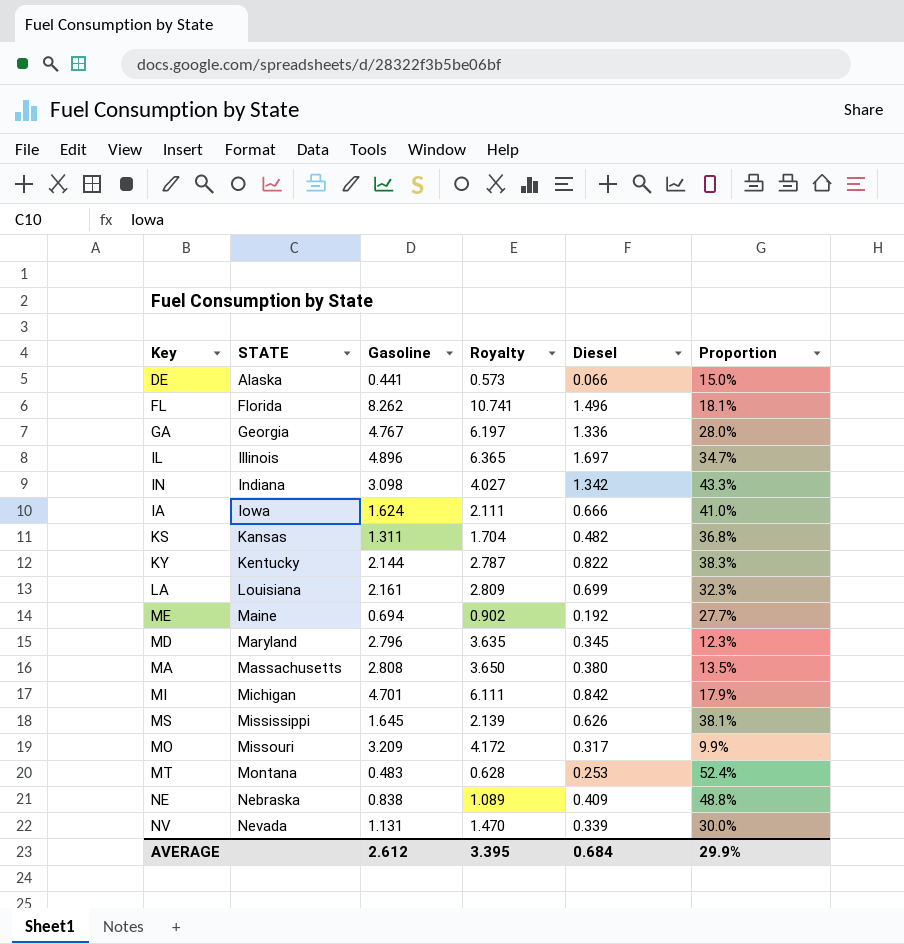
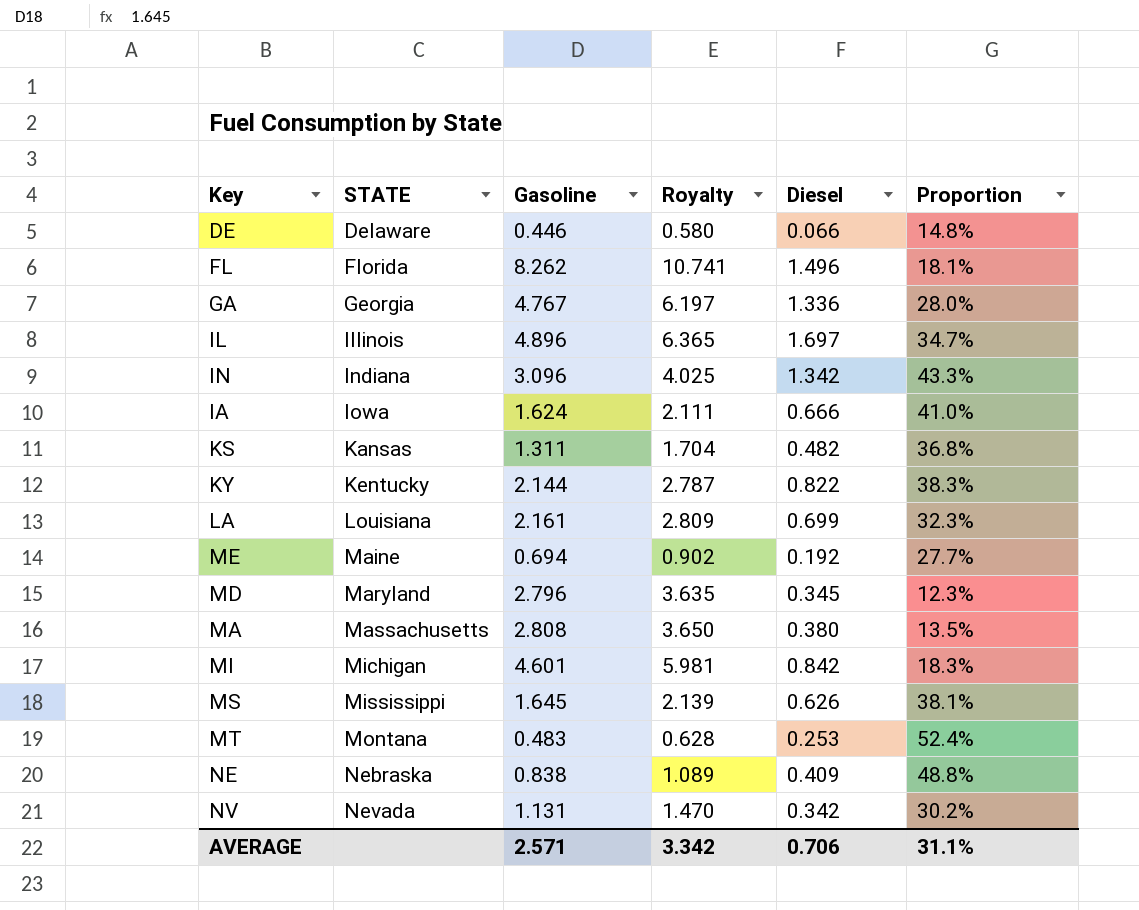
row MO: Missouri | 3.209 | 4.172 | 0.317 | 9.9% -> none
DE | STATE: Alaska -> Delaware
DE | Gasoline: 0.441 -> 0.446
DE | Royalty: 0.573 -> 0.580
DE | Proportion: 15.0% -> 14.8%
IN | Gasoline: 3.098 -> 3.096
IN | Royalty: 4.027 -> 4.025
MI | Gasoline: 4.701 -> 4.601
MI | Royalty: 6.111 -> 5.981
MI | Proportion: 17.9% -> 18.3%
NV | Diesel: 0.339 -> 0.342
NV | Proportion: 30.0% -> 30.2%
AVERAGE | Gasoline: 2.612 -> 2.571
AVERAGE | Royalty: 3.395 -> 3.342
AVERAGE | Diesel: 0.684 -> 0.706
AVERAGE | Proportion: 29.9% -> 31.1%

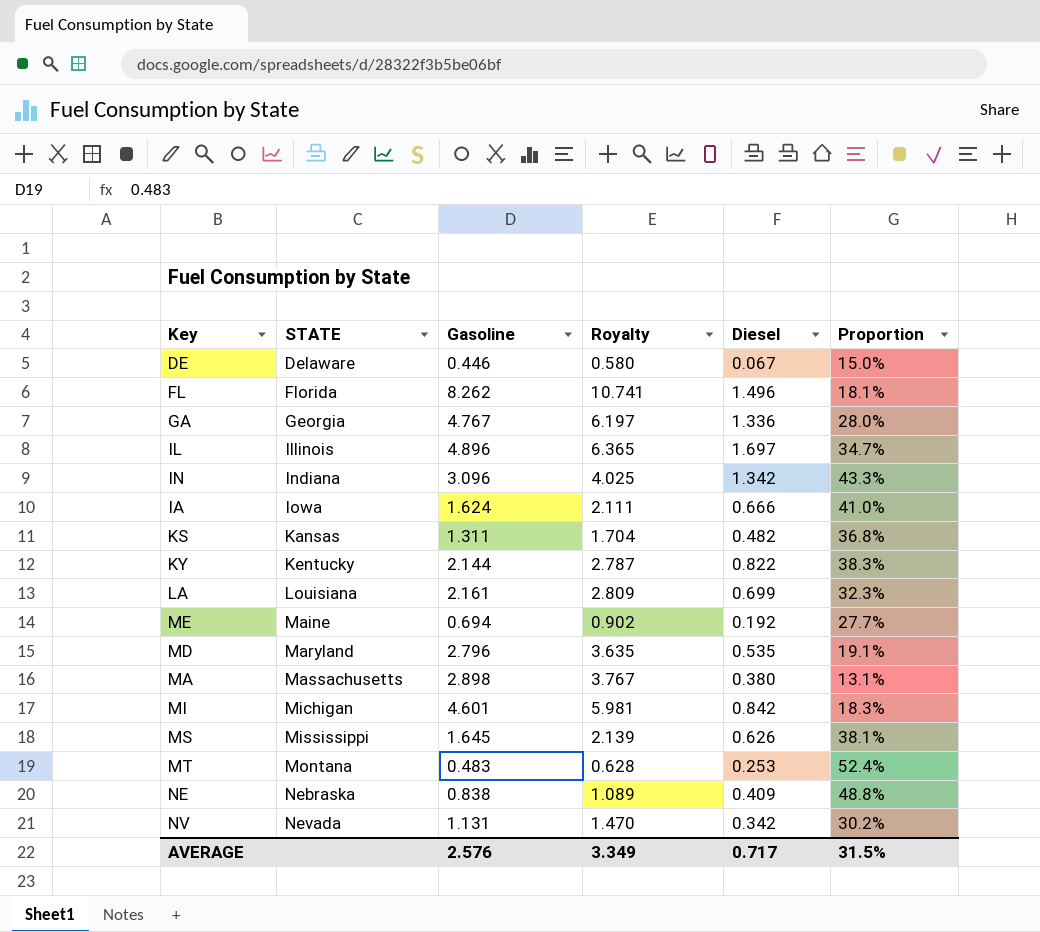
DE | Diesel: 0.066 -> 0.067
DE | Proportion: 14.8% -> 15.0%
MD | Diesel: 0.345 -> 0.535
MD | Proportion: 12.3% -> 19.1%
MA | Gasoline: 2.808 -> 2.898
MA | Royalty: 3.650 -> 3.767
MA | Proportion: 13.5% -> 13.1%
AVERAGE | Gasoline: 2.571 -> 2.576
AVERAGE | Royalty: 3.342 -> 3.349
AVERAGE | Diesel: 0.706 -> 0.717
AVERAGE | Proportion: 31.1% -> 31.5%

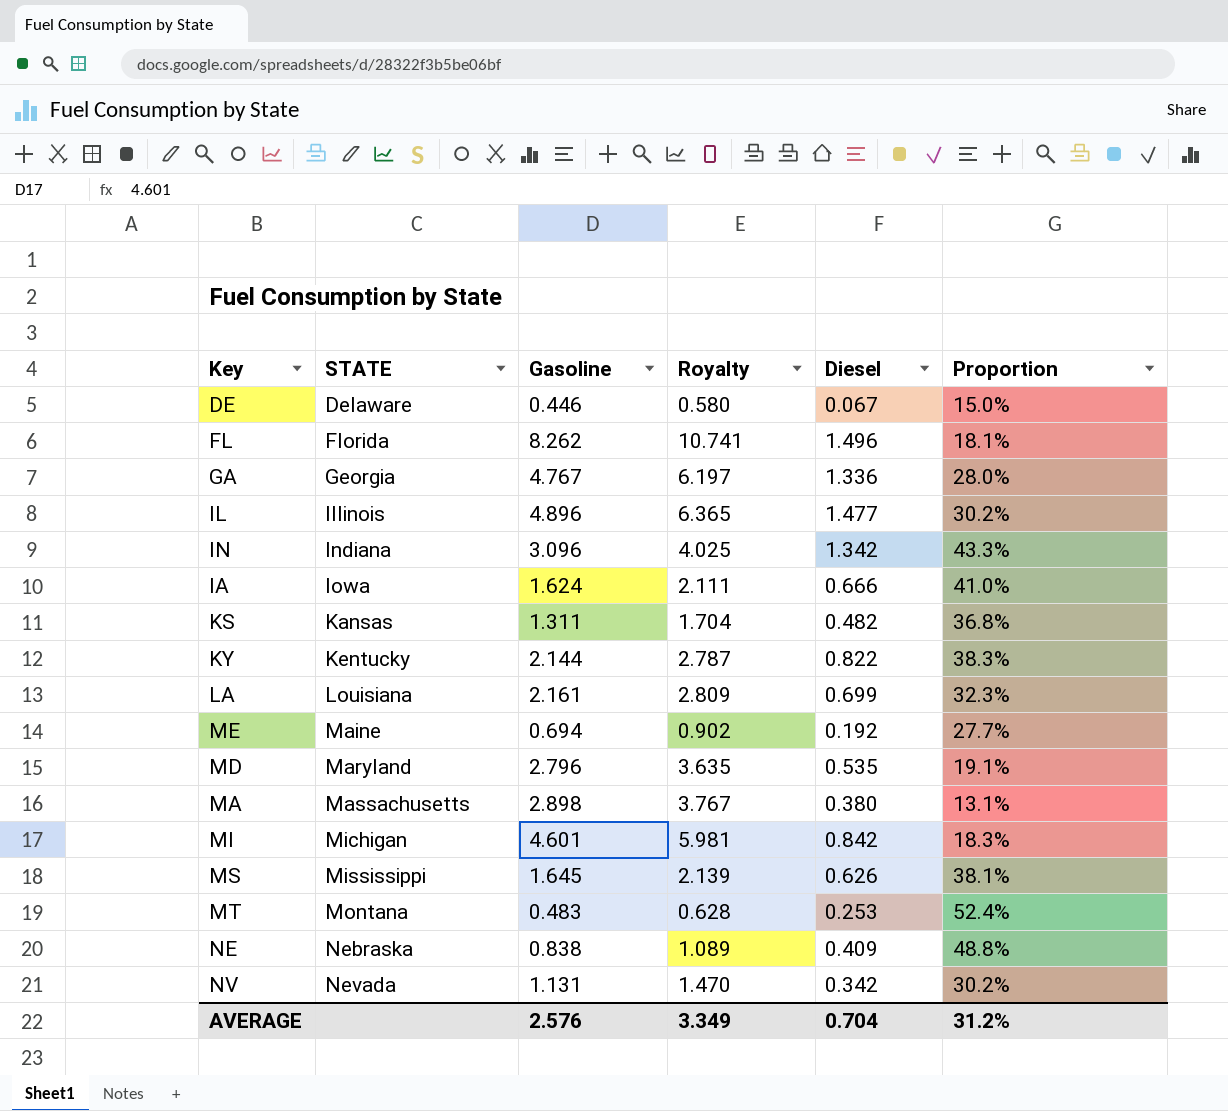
IL | Diesel: 1.697 -> 1.477
IL | Proportion: 34.7% -> 30.2%
AVERAGE | Diesel: 0.717 -> 0.704
AVERAGE | Proportion: 31.5% -> 31.2%

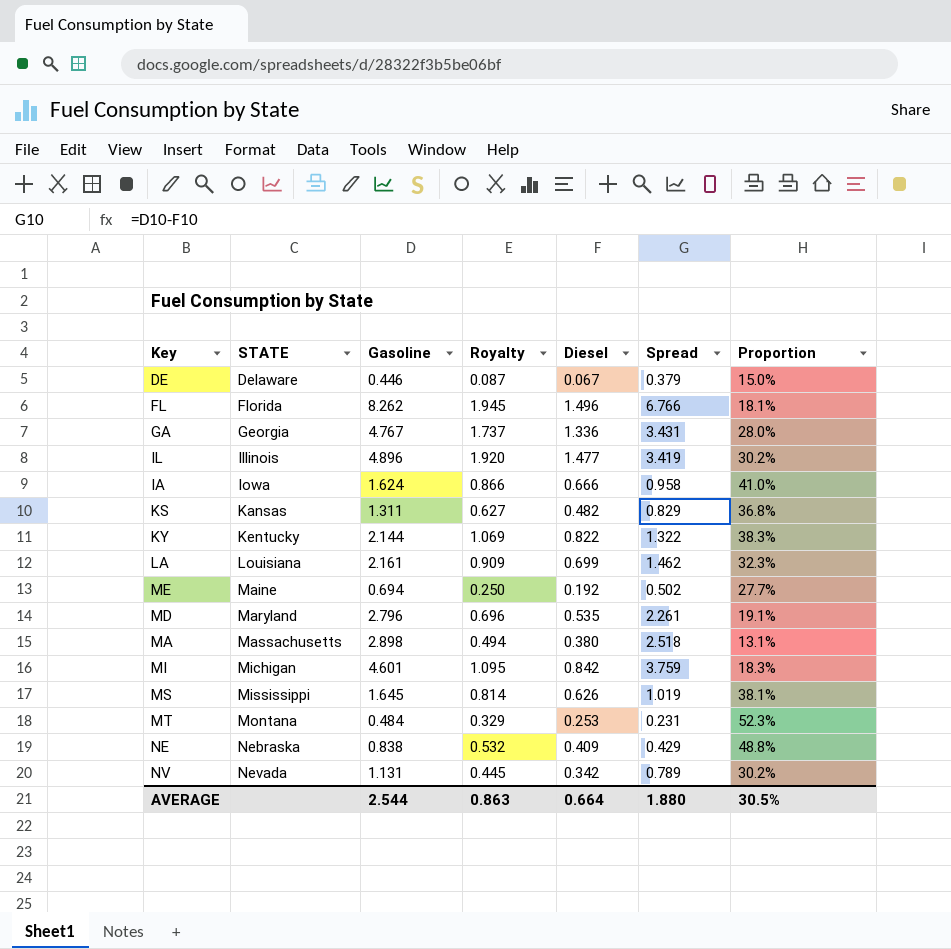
column Royalty | formula: [Gasoline] * 1.3 -> [Diesel] * 1.3
column Spread | formula: none -> [Gasoline] - [Diesel]
row IN: Indiana | 3.096 | 4.025 | 1.342 | 43.3% -> none
MT | Gasoline: 0.483 -> 0.484
MT | Proportion: 52.4% -> 52.3%
AVERAGE | Gasoline: 2.576 -> 2.544
AVERAGE | Royalty: 3.349 -> 0.863
AVERAGE | Diesel: 0.704 -> 0.664
AVERAGE | Proportion: 31.2% -> 30.5%

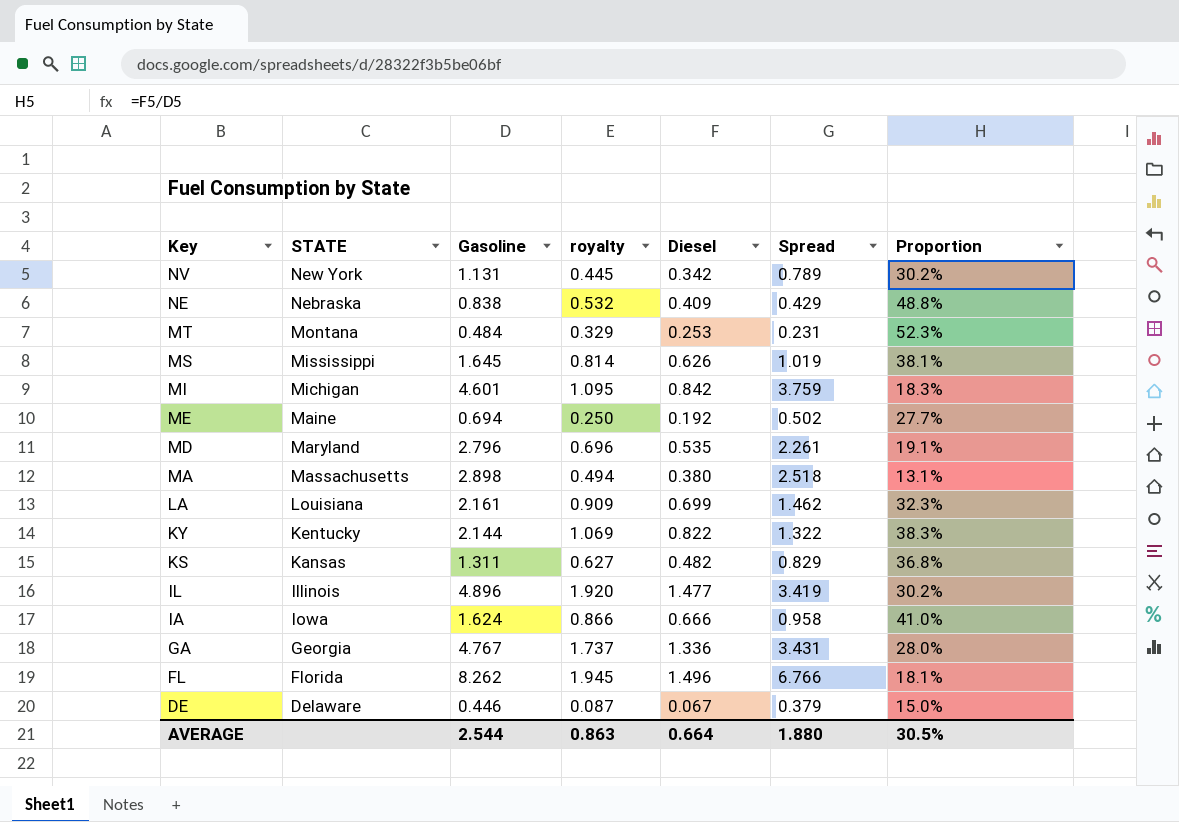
row order: STATE ascending -> Key descending
column name: Royalty -> royalty
NV | STATE: Nevada -> New York

